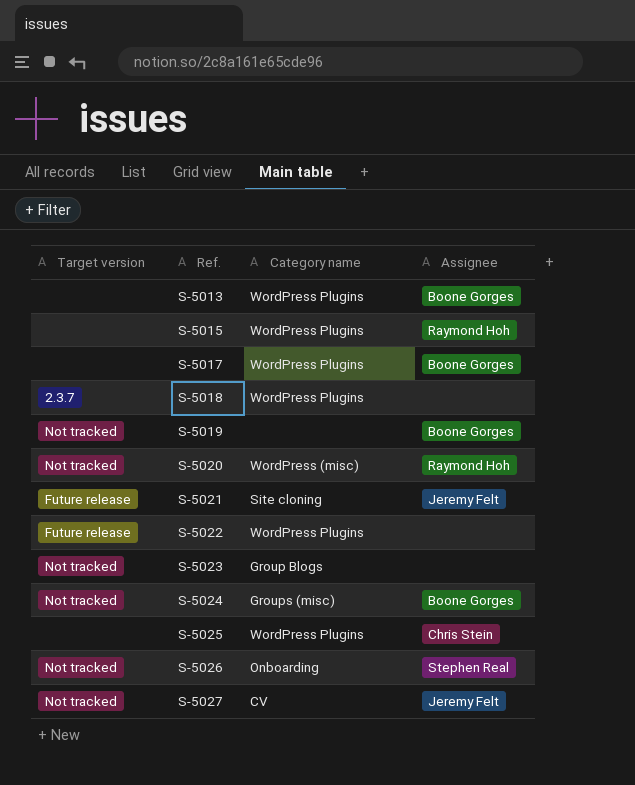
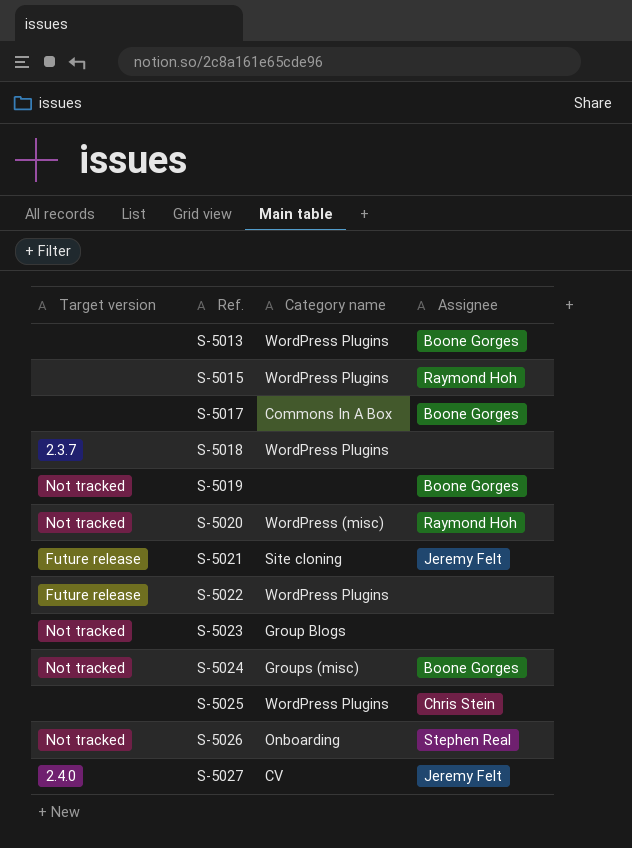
S-5017 | Category name: WordPress Plugins -> Commons In A Box
S-5027 | Target version: Not tracked -> 2.4.0

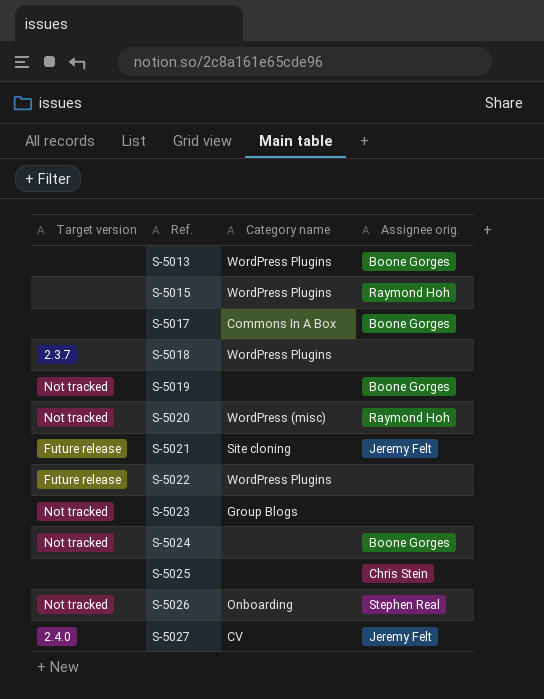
column name: Assignee -> Assignee orig.
S-5024 | Category name: Groups (misc) -> none
S-5025 | Category name: WordPress Plugins -> none

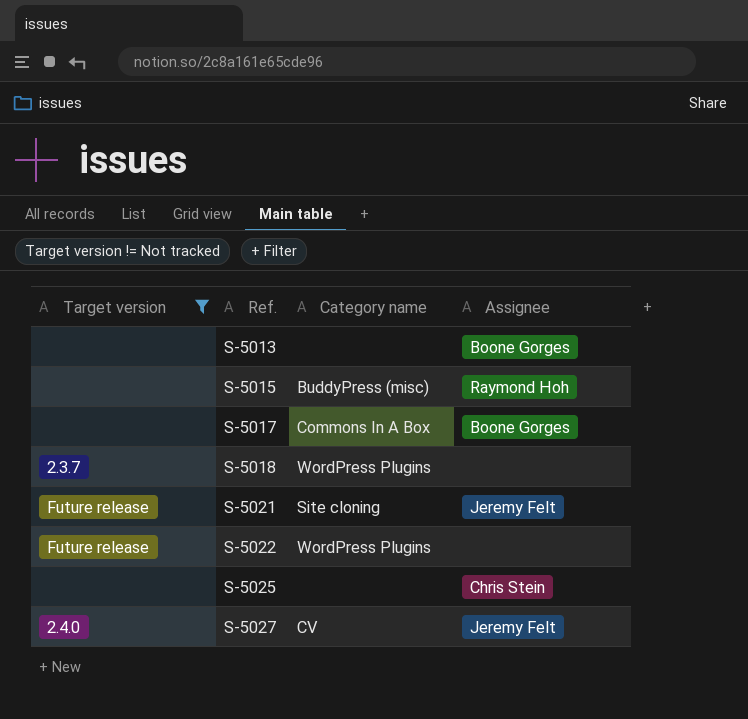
filter: none -> Target version != Not tracked
column name: Assignee orig. -> Assignee
S-5013 | Category name: WordPress Plugins -> none
S-5015 | Category name: WordPress Plugins -> BuddyPress (misc)

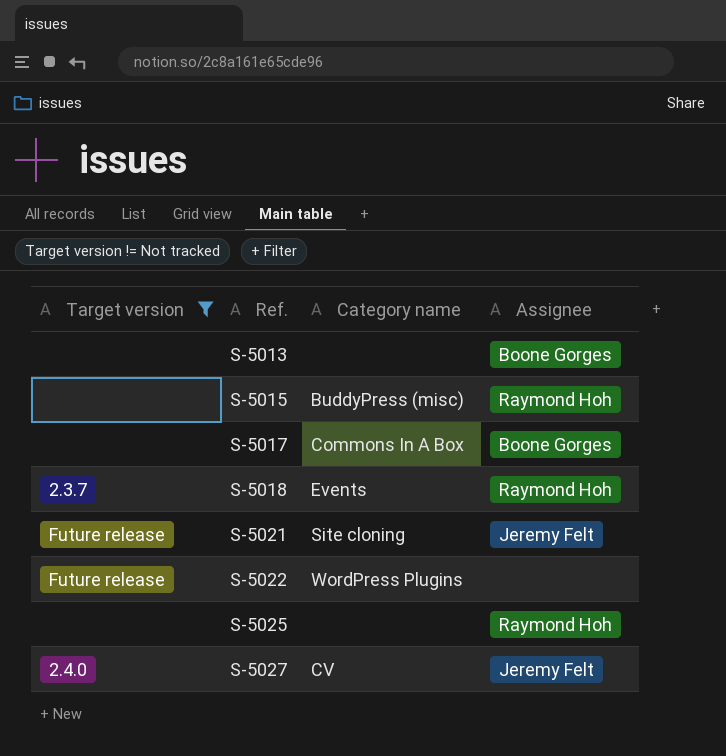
S-5018 | Category name: WordPress Plugins -> Events
S-5018 | Assignee: none -> Raymond Hoh
S-5025 | Assignee: Chris Stein -> Raymond Hoh

